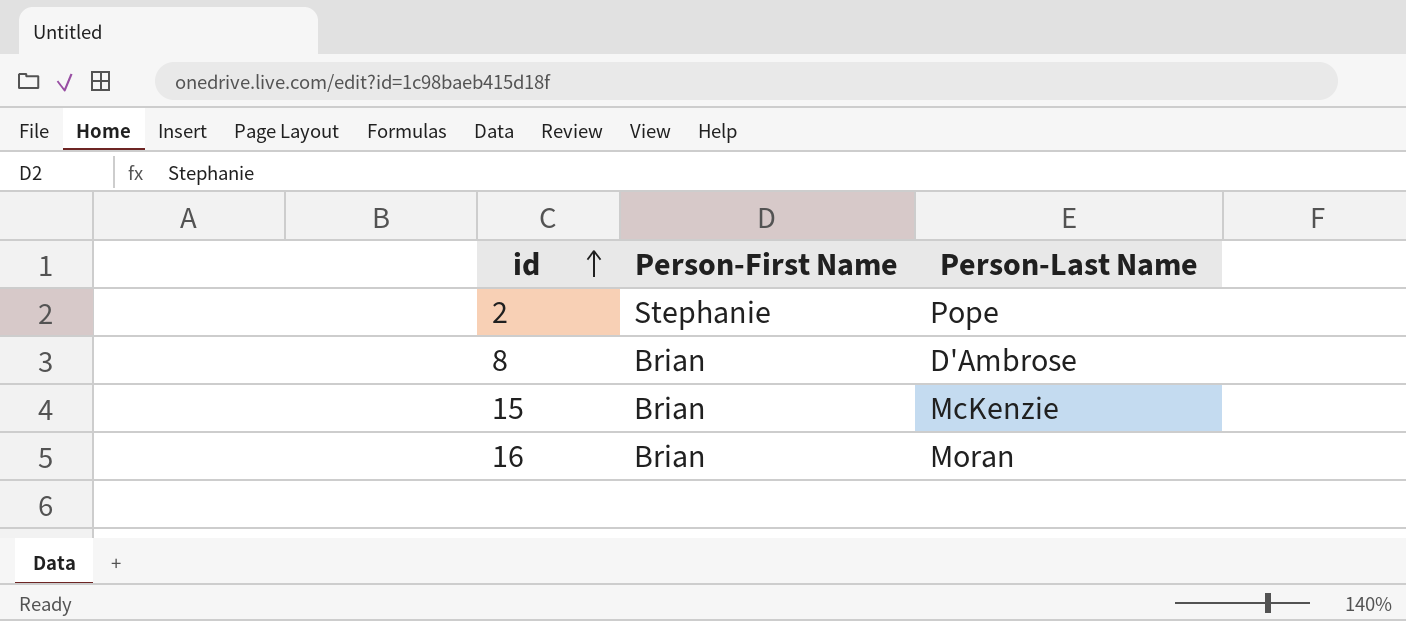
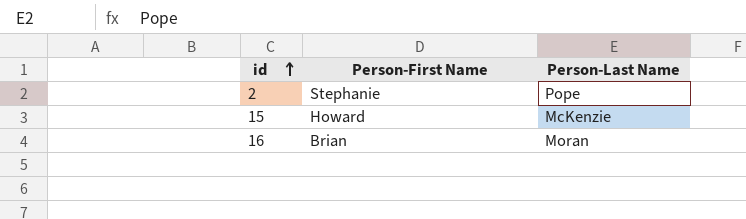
row 8: Brian | D'Ambrose -> none
15 | Person-First Name: Brian -> Howard

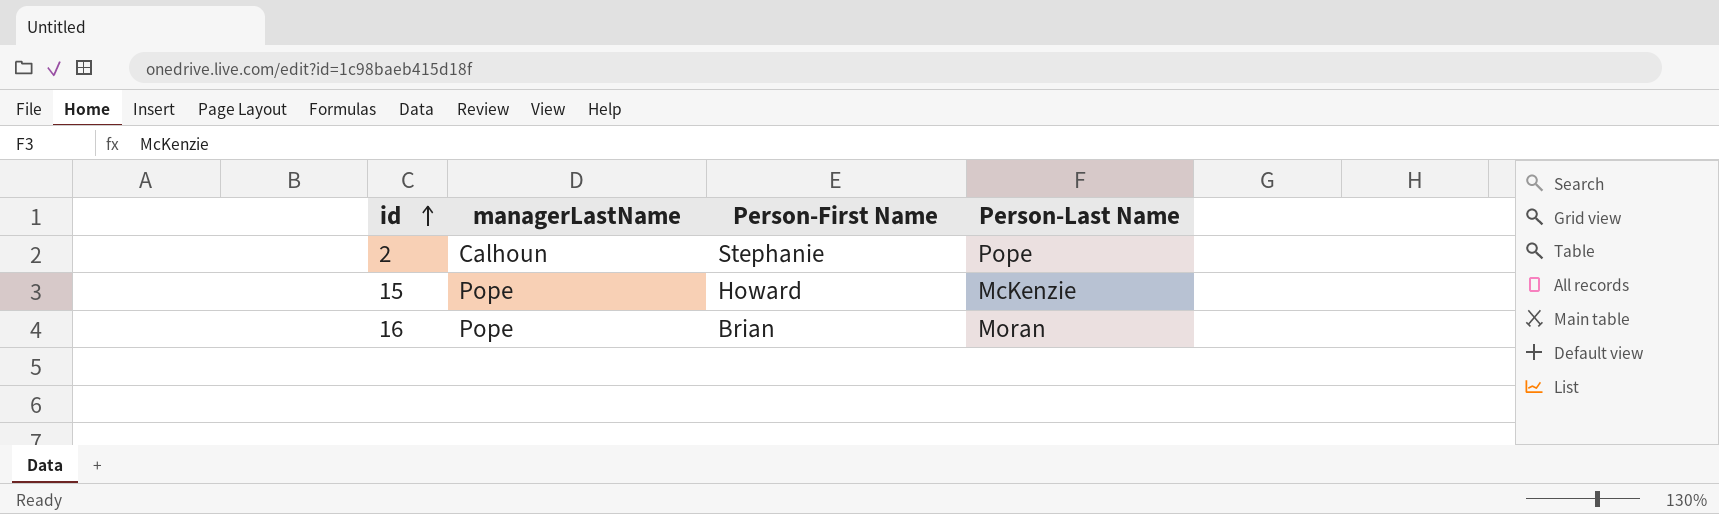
column managerLastName | position: none -> 2

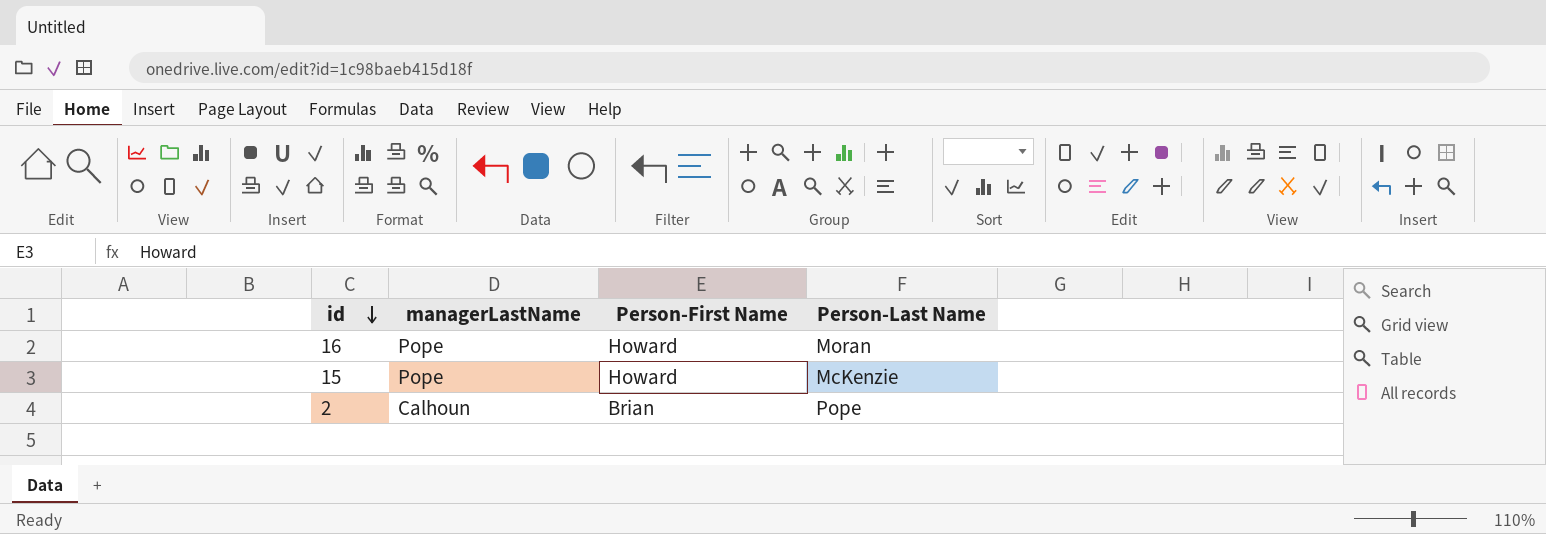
row order: id ascending -> id descending
16 | Person-First Name: Brian -> Howard
2 | Person-First Name: Stephanie -> Brian

